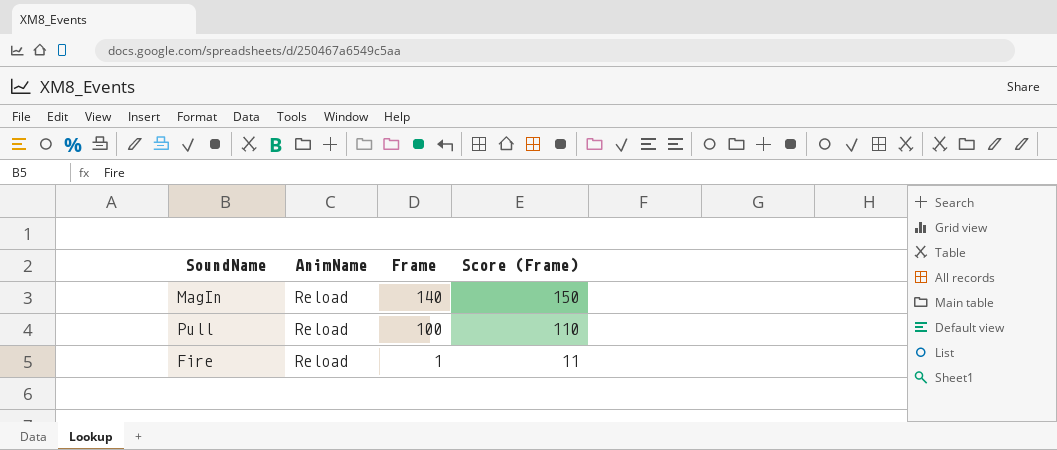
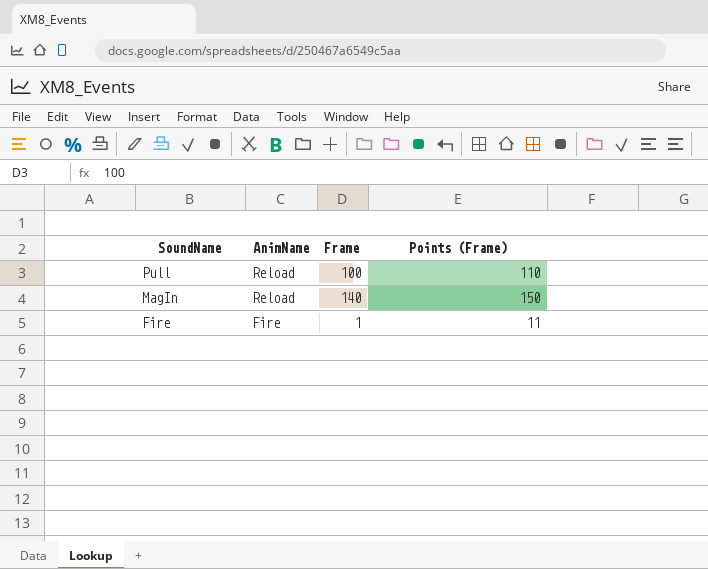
row order: Frame descending -> SoundName descending
column name: Score (Frame) -> Points (Frame)
Fire | AnimName: Reload -> Fire

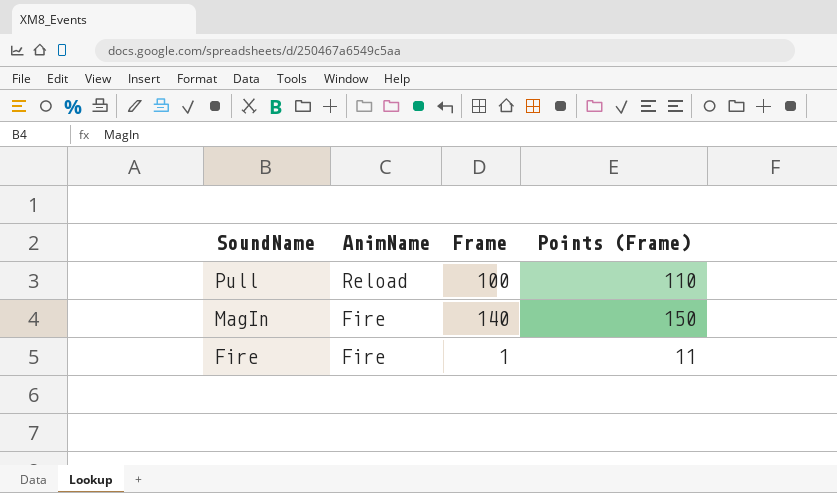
MagIn | AnimName: Reload -> Fire

